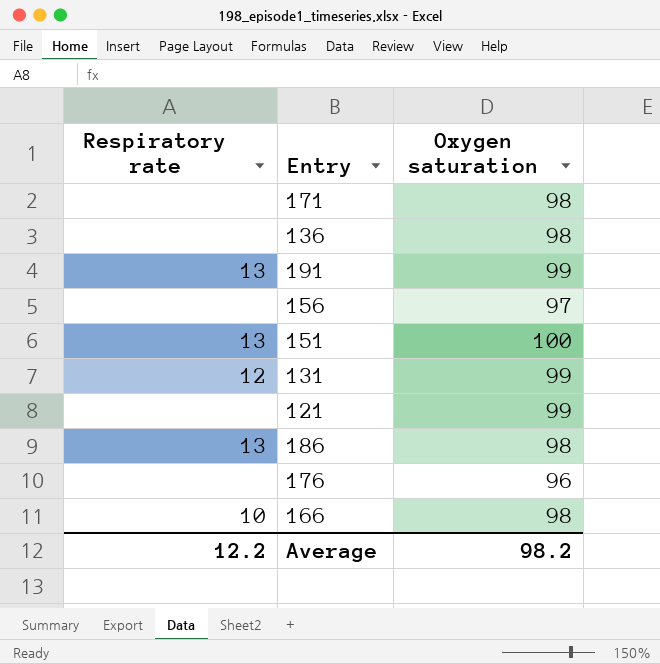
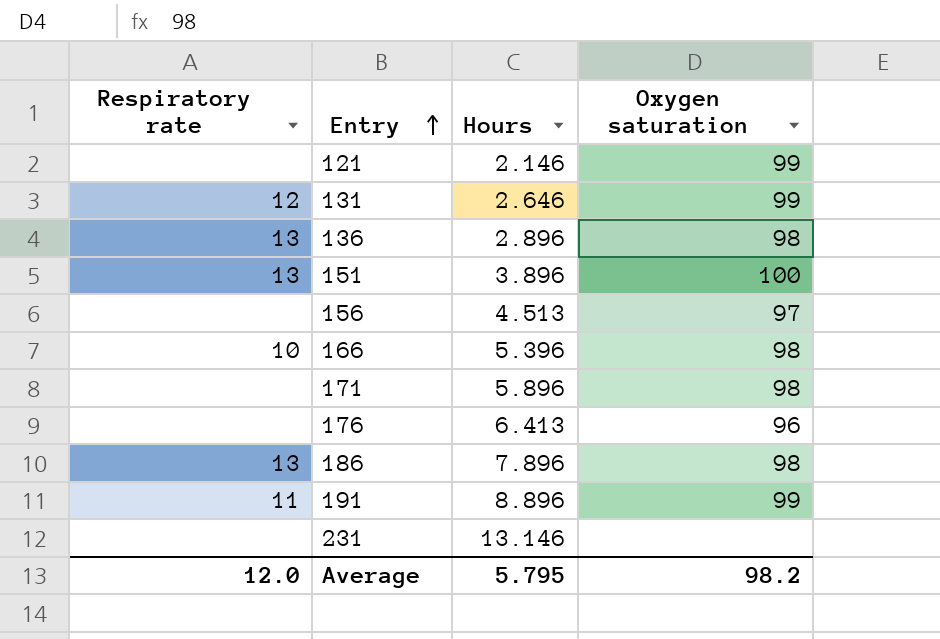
row order: none -> Entry ascending
column Hours | position: none -> 3
136 | Respiratory rate: none -> 13
191 | Respiratory rate: 13 -> 11
row 231: none -> none | 13.146 | none
Average | Respiratory rate: 12.2 -> 12.0

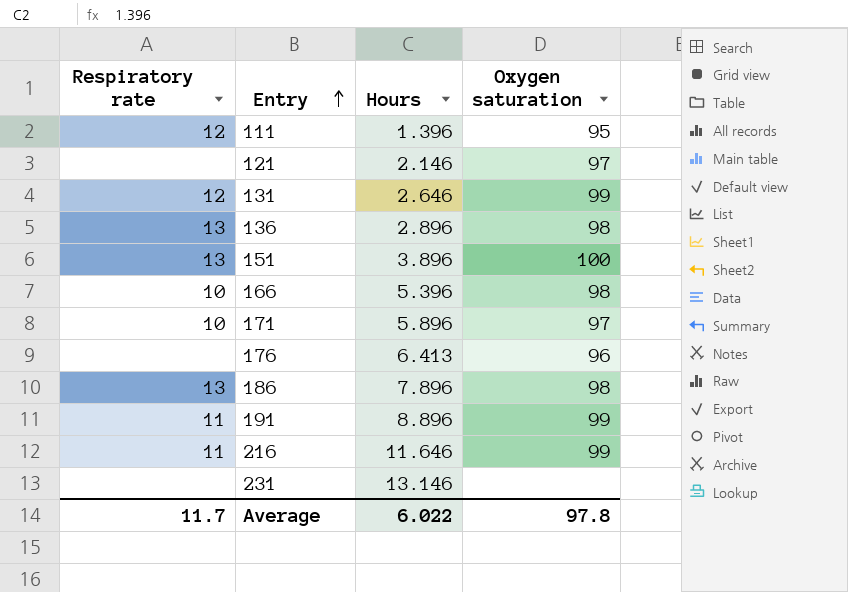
row 156: none | 4.513 | 97 -> none
row 111: none -> 12 | 1.396 | 95
121 | Oxygen saturation: 99 -> 97
171 | Respiratory rate: none -> 10
171 | Oxygen saturation: 98 -> 97
row 216: none -> 11 | 11.646 | 99
Average | Respiratory rate: 12.0 -> 11.7
Average | Hours: 5.795 -> 6.022
Average | Oxygen saturation: 98.2 -> 97.8

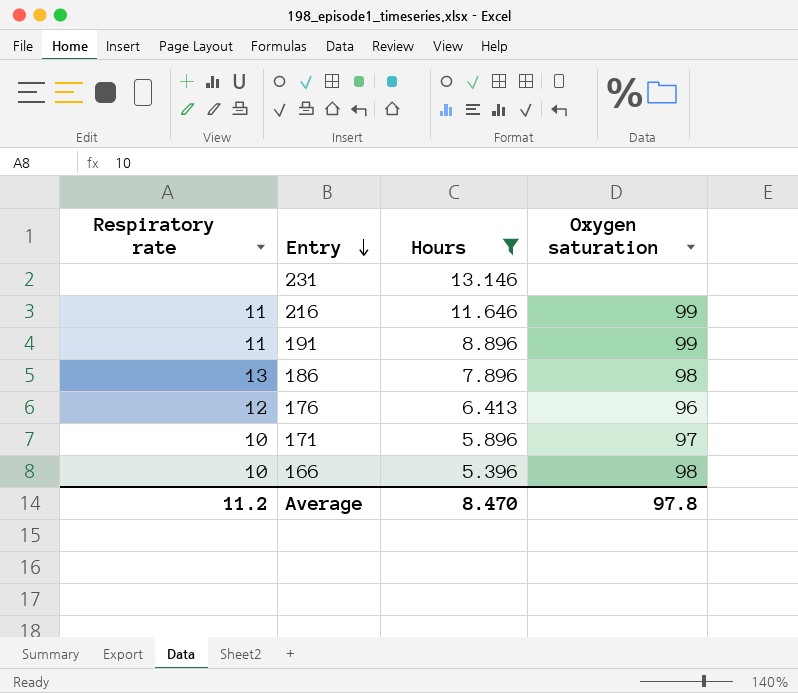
filter: none -> Hours >= 5.396
row order: Entry ascending -> Entry descending
176 | Respiratory rate: none -> 12
Average | Respiratory rate: 11.7 -> 11.2
Average | Hours: 6.022 -> 8.470

